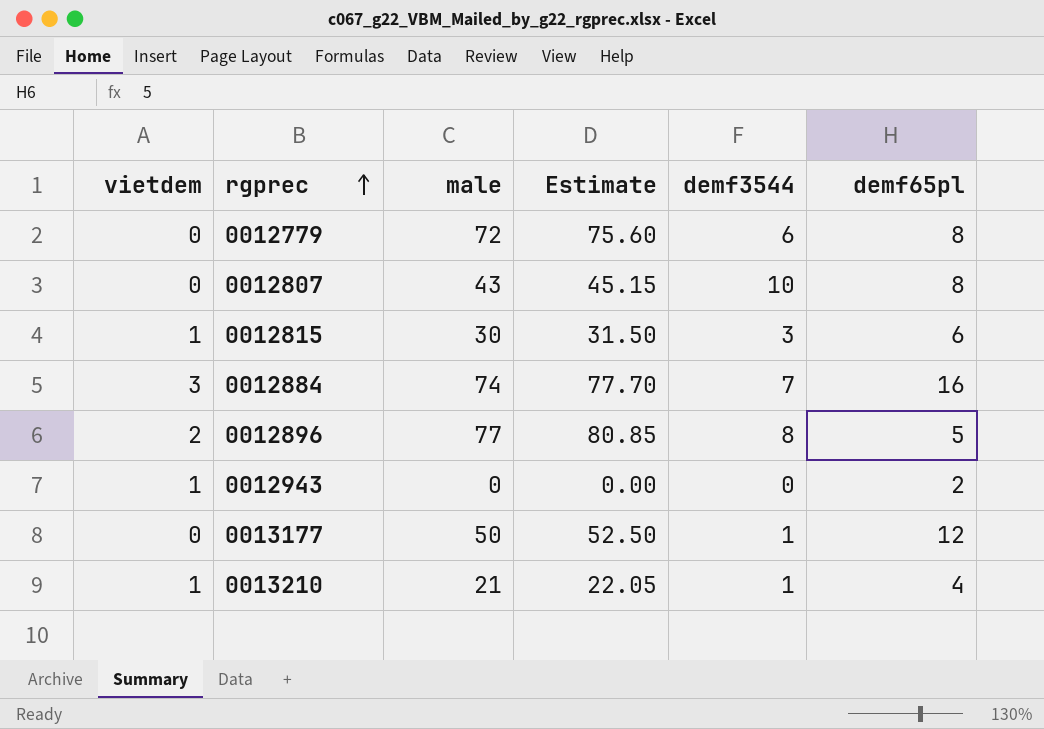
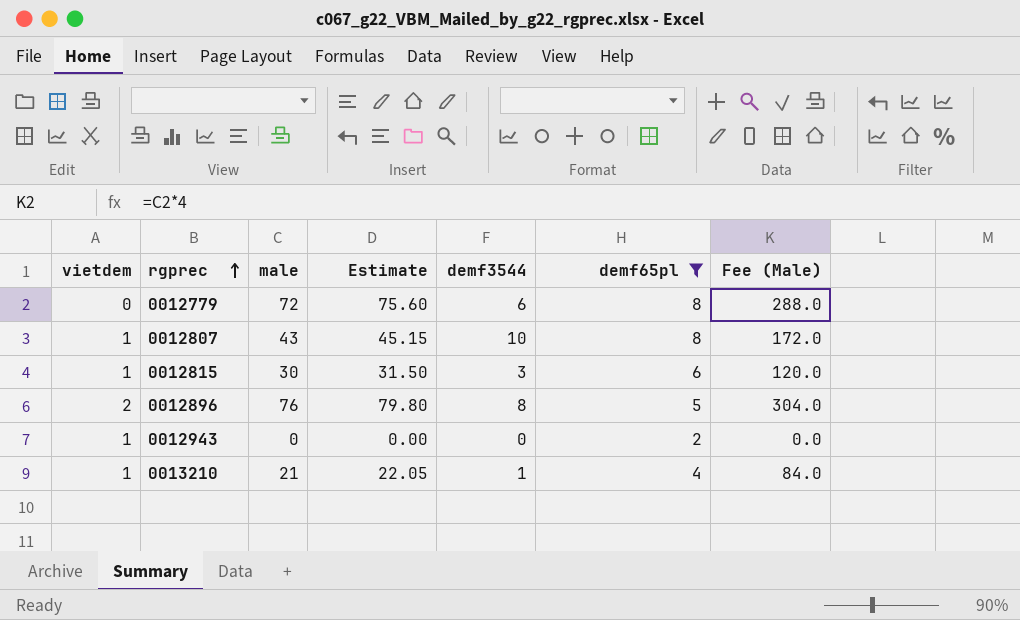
filter: none -> demf65pl <= 8
column Fee (Male) | formula: none -> [male] * 4
0012807 | vietdem: 0 -> 1
0012896 | male: 77 -> 76
0012896 | Estimate: 80.85 -> 79.80

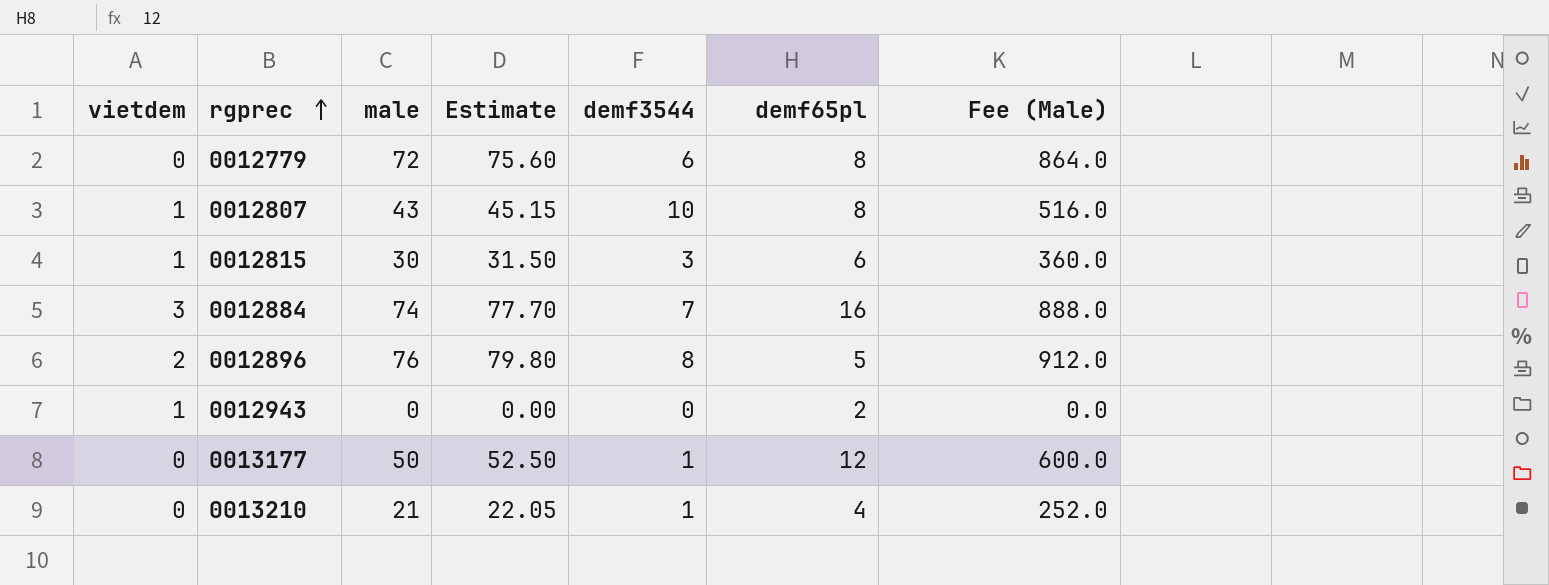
filter: demf65pl <= 8 -> none
column Fee (Male) | formula: [male] * 4 -> [male] * 12
0013210 | vietdem: 1 -> 0

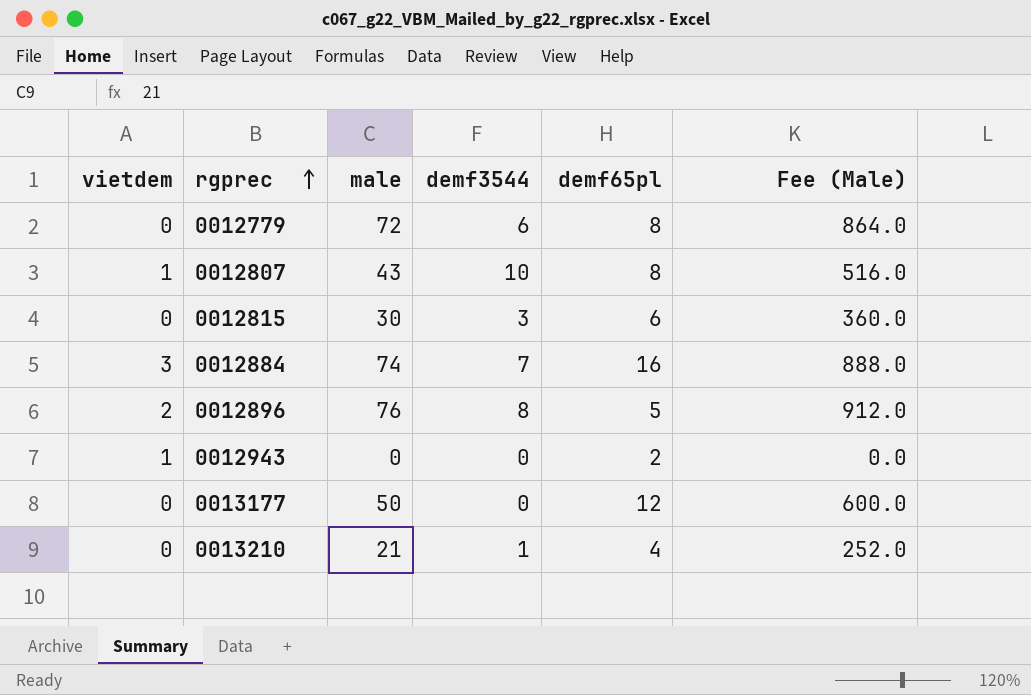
column Estimate | formula: [male] * 1.05 -> none
0012815 | vietdem: 1 -> 0
0013177 | demf3544: 1 -> 0

